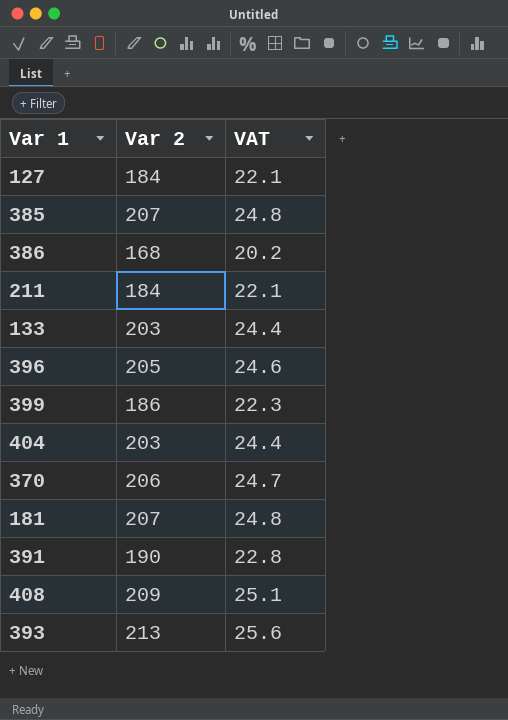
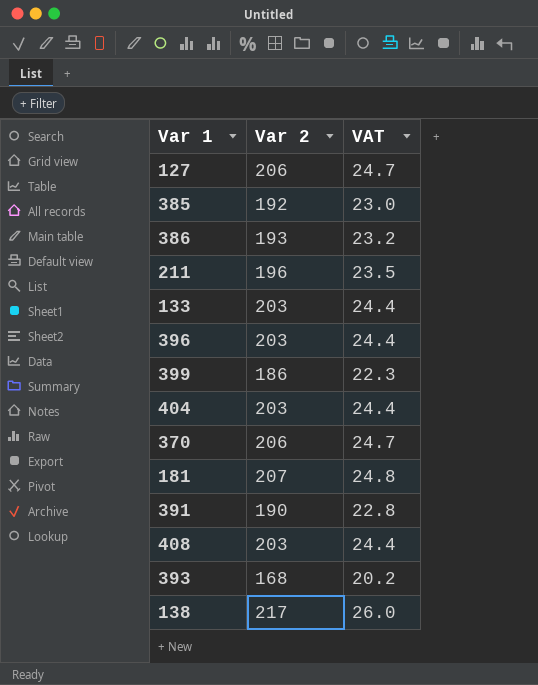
127 | Var 2: 184 -> 206
127 | VAT: 22.1 -> 24.7
385 | Var 2: 207 -> 192
385 | VAT: 24.8 -> 23.0
386 | Var 2: 168 -> 193
386 | VAT: 20.2 -> 23.2
211 | Var 2: 184 -> 196
211 | VAT: 22.1 -> 23.5
396 | Var 2: 205 -> 203
396 | VAT: 24.6 -> 24.4
408 | Var 2: 209 -> 203
408 | VAT: 25.1 -> 24.4
393 | Var 2: 213 -> 168
393 | VAT: 25.6 -> 20.2
row 138: none -> 217 | 26.0

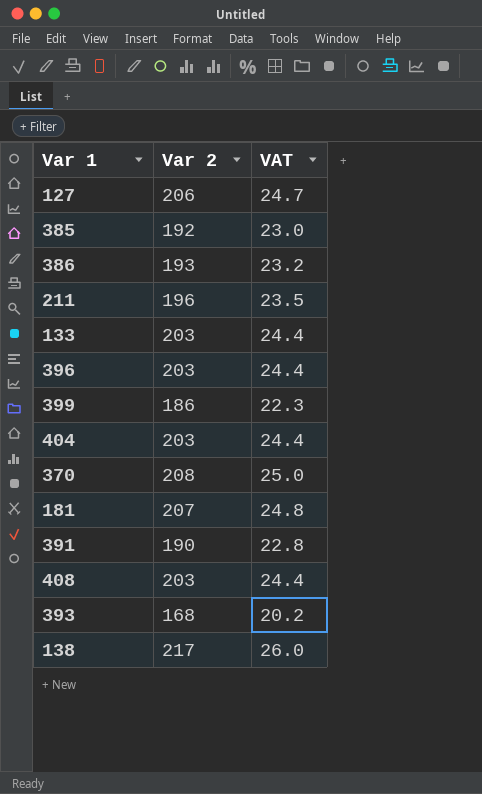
370 | Var 2: 206 -> 208
370 | VAT: 24.7 -> 25.0

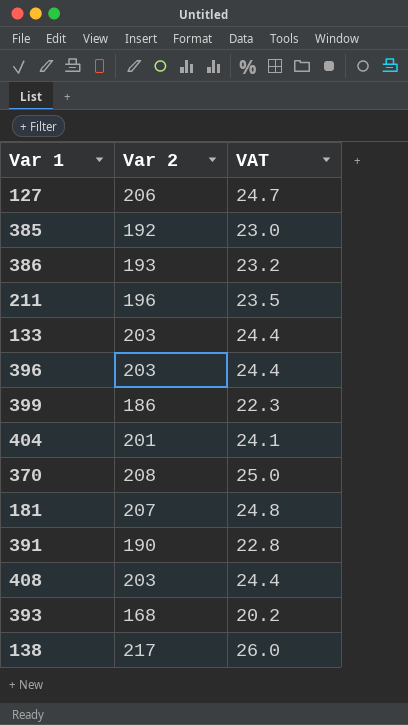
404 | Var 2: 203 -> 201
404 | VAT: 24.4 -> 24.1

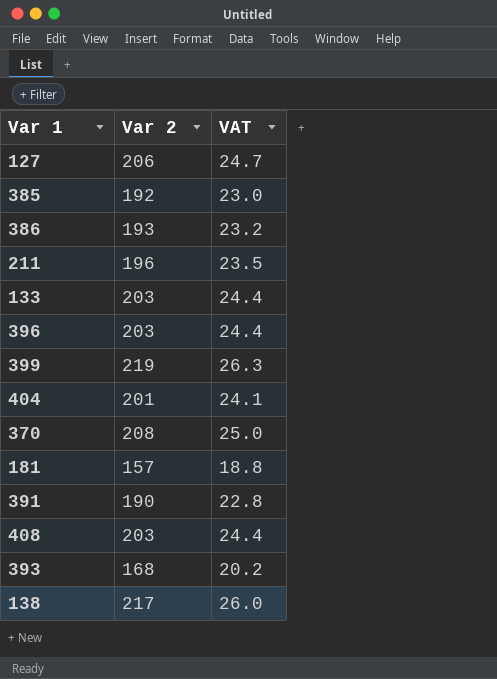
399 | Var 2: 186 -> 219
399 | VAT: 22.3 -> 26.3
181 | Var 2: 207 -> 157
181 | VAT: 24.8 -> 18.8

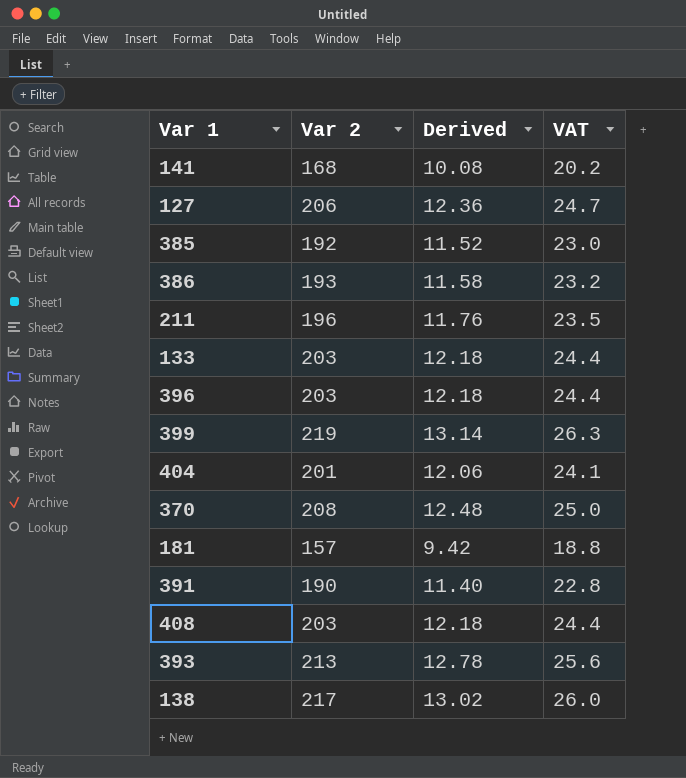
column Derived | formula: none -> [Var 2] * 0.06
row 141: none -> 168 | 10.08 | 20.2
393 | Var 2: 168 -> 213
393 | VAT: 20.2 -> 25.6

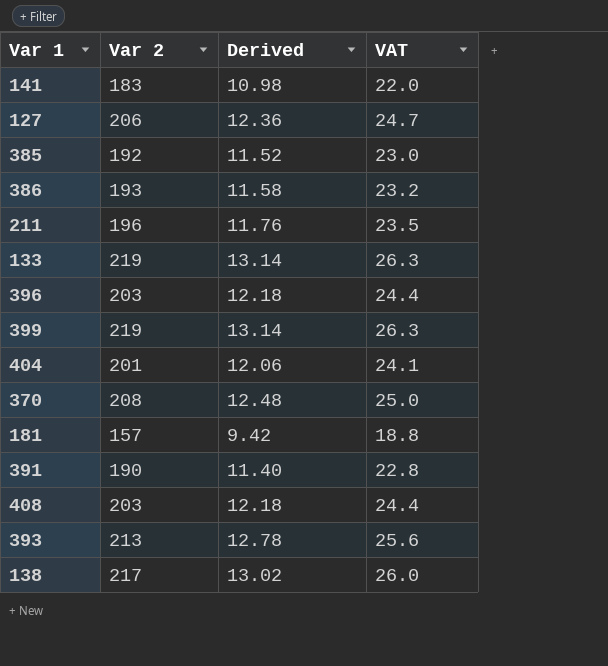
141 | Var 2: 168 -> 183
141 | Derived: 10.08 -> 10.98
141 | VAT: 20.2 -> 22.0
133 | Var 2: 203 -> 219
133 | Derived: 12.18 -> 13.14
133 | VAT: 24.4 -> 26.3

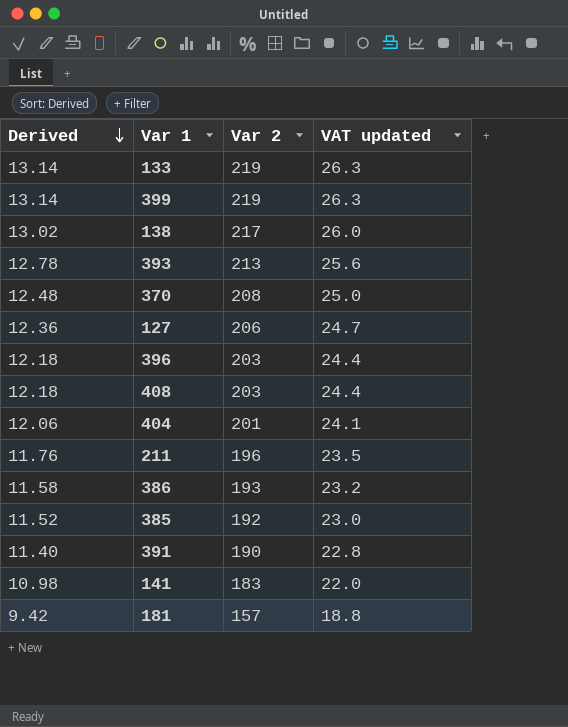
row order: none -> Derived descending
column Derived | position: 3 -> 1
column name: VAT -> VAT updated

